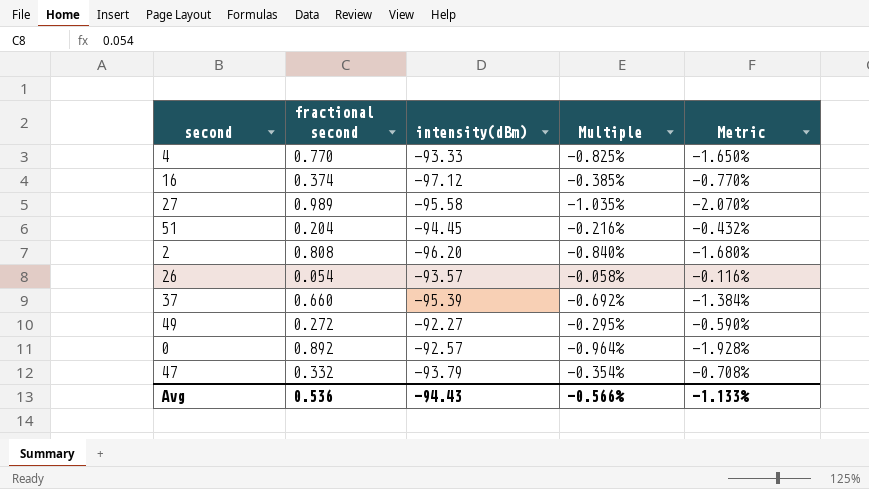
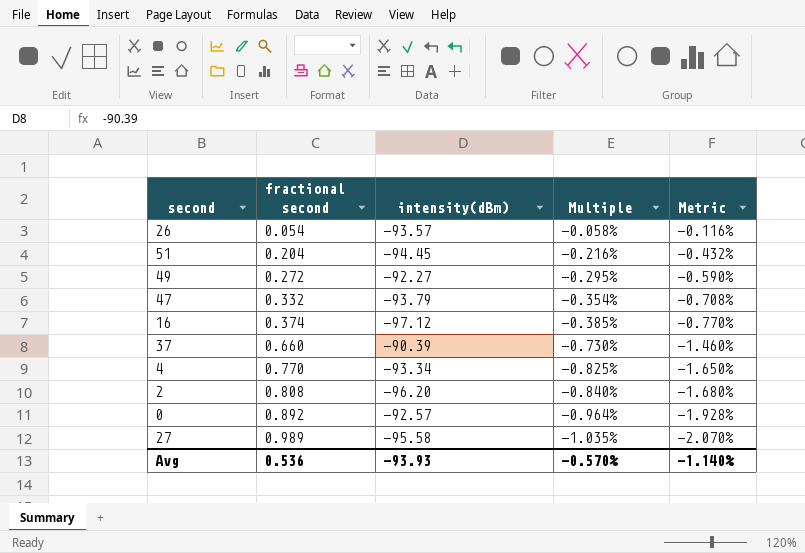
row order: none -> fractional second ascending
37 | intensity(dBm): -95.39 -> -90.39
37 | Multiple: -0.692% -> -0.730%
37 | Metric: -1.384% -> -1.460%
4 | intensity(dBm): -93.33 -> -93.34
Avg | intensity(dBm): -94.43 -> -93.93
Avg | Multiple: -0.566% -> -0.570%
Avg | Metric: -1.133% -> -1.140%

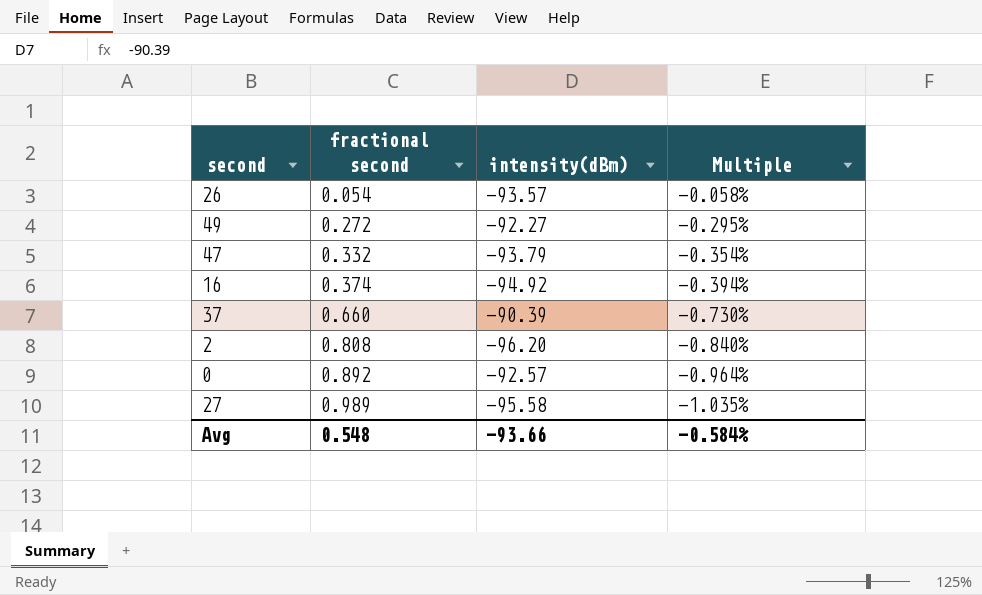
column Metric | formula: [Multiple] * 2 -> none
row 51: 0.204 | -94.45 | -0.216% | -0.432% -> none
row 4: 0.770 | -93.34 | -0.825% | -1.650% -> none
16 | intensity(dBm): -97.12 -> -94.92
16 | Multiple: -0.385% -> -0.394%
Avg | fractional second: 0.536 -> 0.548
Avg | intensity(dBm): -93.93 -> -93.66
Avg | Multiple: -0.570% -> -0.584%

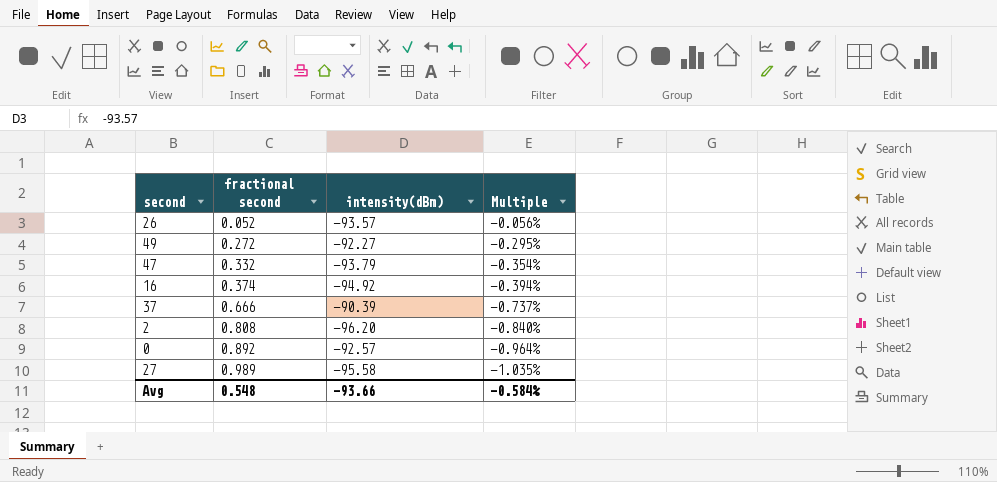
26 | fractional second: 0.054 -> 0.052
26 | Multiple: -0.058% -> -0.056%
37 | fractional second: 0.660 -> 0.666
37 | Multiple: -0.730% -> -0.737%

